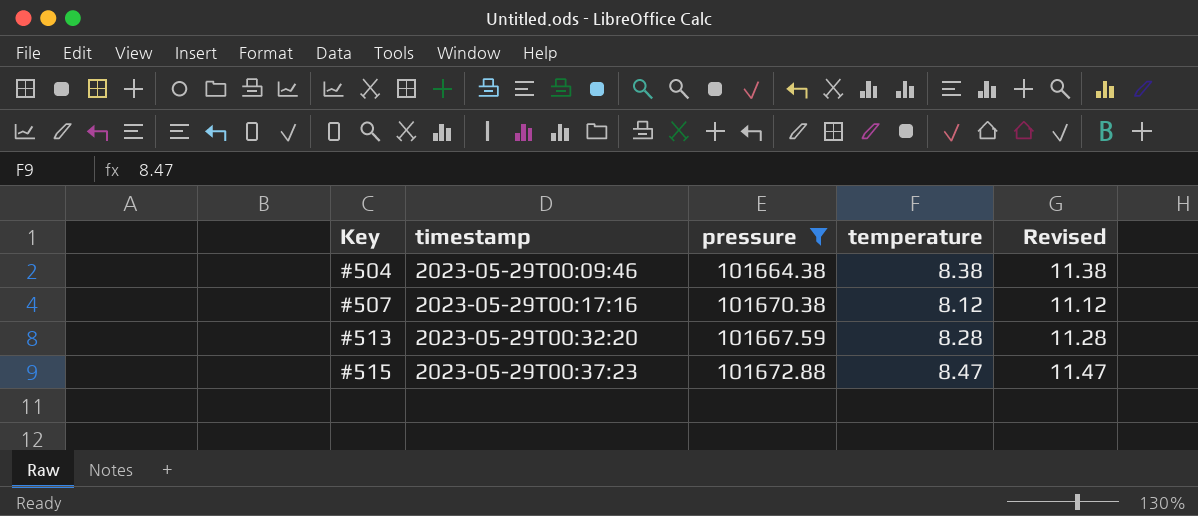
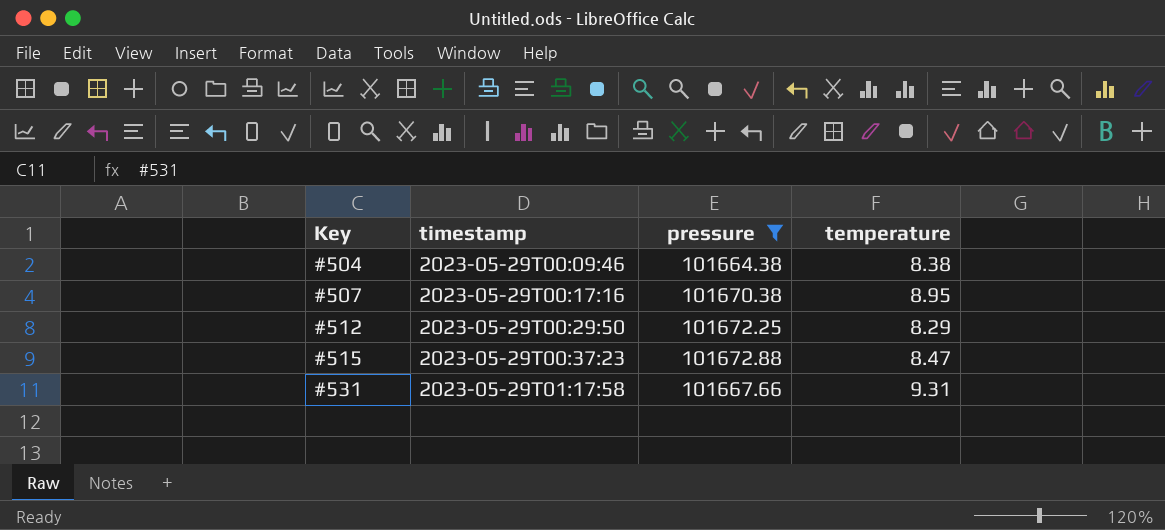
column Revised | formula: [temperature] + 3 -> none
row #513: 2023-05-29T00:32:20 | 101667.59 | 8.28 | 11.28 -> none
#507 | temperature: 8.12 -> 8.95
row #512: none -> 2023-05-29T00:29:50 | 101672.25 | 8.29
row #531: none -> 2023-05-29T01:17:58 | 101667.66 | 9.31

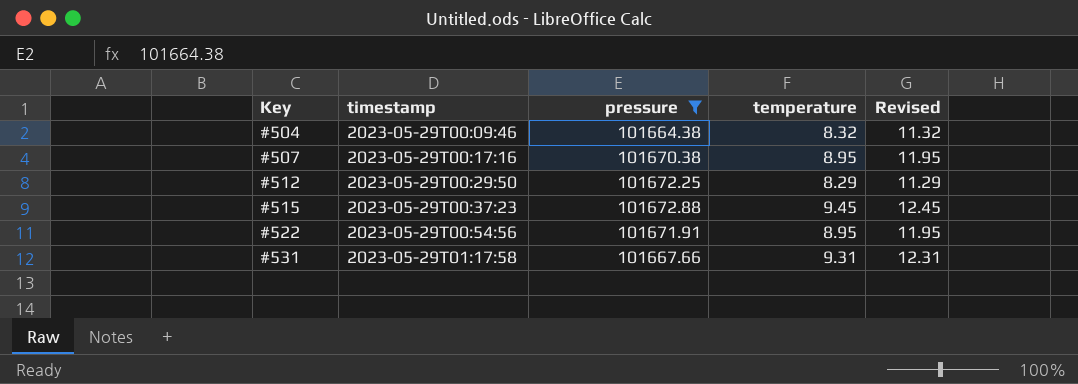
column Revised | formula: none -> [temperature] + 3
#504 | temperature: 8.38 -> 8.32
#515 | temperature: 8.47 -> 9.45
row #522: none -> 2023-05-29T00:54:56 | 101671.91 | 8.95 | 11.95

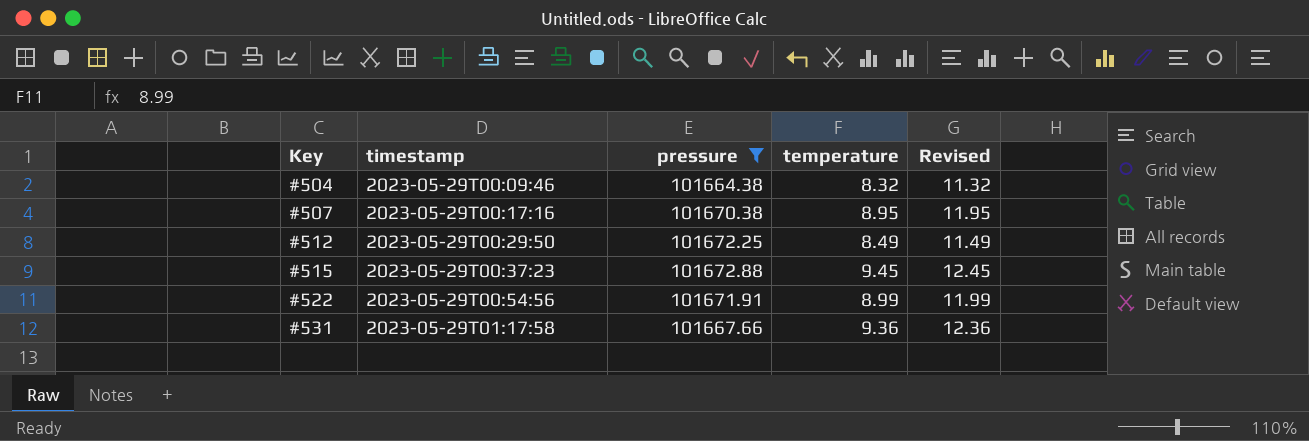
#512 | temperature: 8.29 -> 8.49
#512 | Revised: 11.29 -> 11.49
#522 | temperature: 8.95 -> 8.99
#522 | Revised: 11.95 -> 11.99
#531 | temperature: 9.31 -> 9.36
#531 | Revised: 12.31 -> 12.36

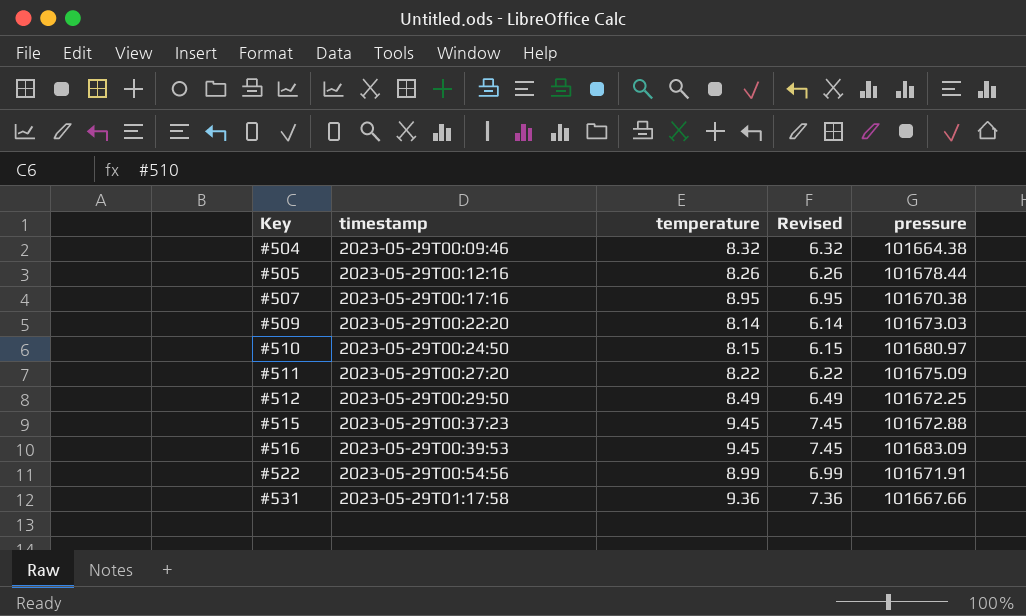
filter: pressure <= 101672.88 -> none
column Revised | formula: [temperature] + 3 -> [temperature] - 2
column pressure | position: 3 -> 5

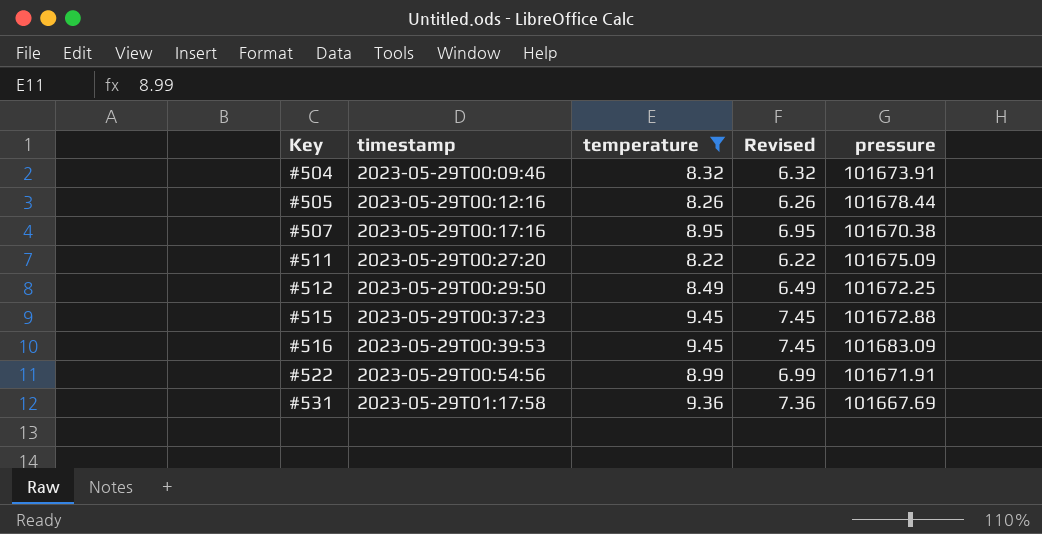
filter: none -> temperature >= 8.22
#504 | pressure: 101664.38 -> 101673.91
#531 | pressure: 101667.66 -> 101667.69

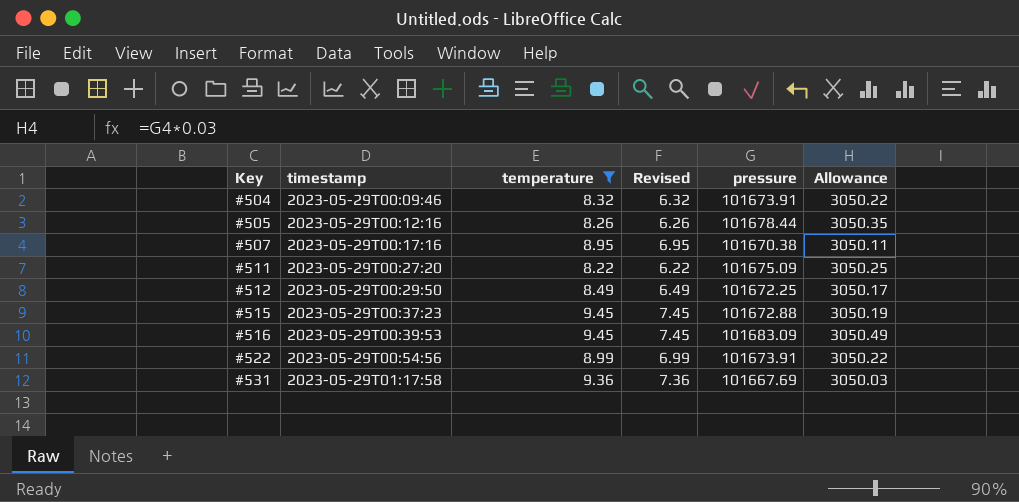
column Allowance | formula: none -> [pressure] * 0.03
#522 | pressure: 101671.91 -> 101673.91

